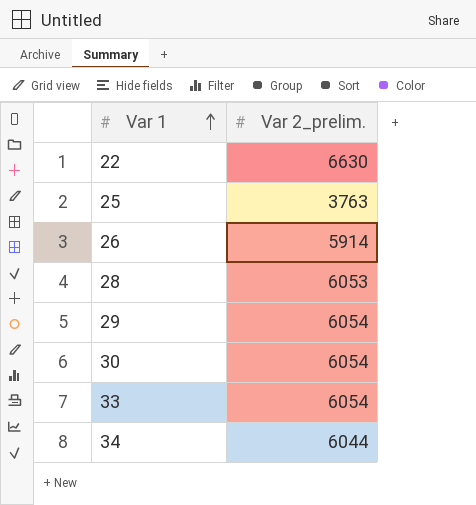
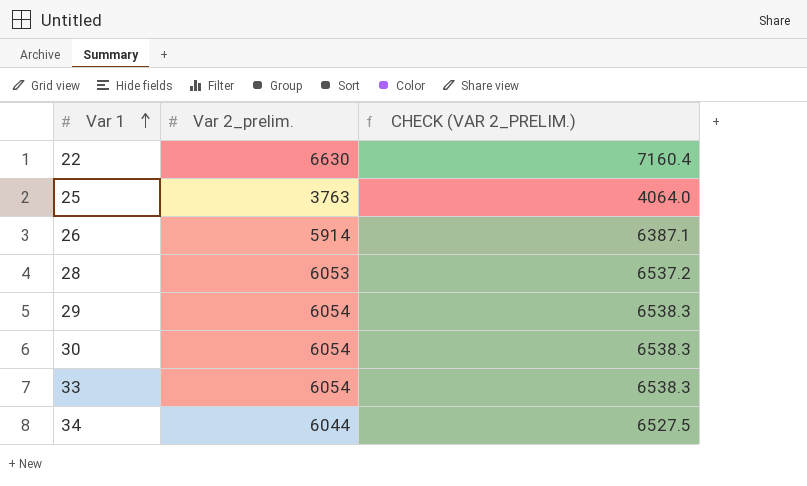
column CHECK (VAR 2_PRELIM.) | formula: none -> [Var 2_prelim.] * 1.08

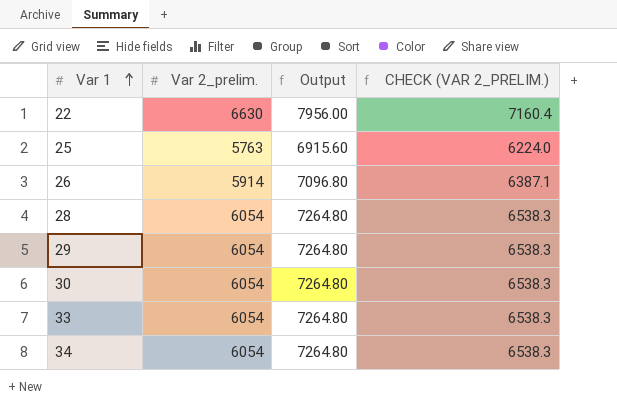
column Output | formula: none -> [Var 2_prelim.] * 1.2
25 | Var 2_prelim.: 3763 -> 5763
25 | CHECK (VAR 2_PRELIM.): 4064.0 -> 6224.0
28 | Var 2_prelim.: 6053 -> 6054
28 | CHECK (VAR 2_PRELIM.): 6537.2 -> 6538.3
34 | Var 2_prelim.: 6044 -> 6054
34 | CHECK (VAR 2_PRELIM.): 6527.5 -> 6538.3

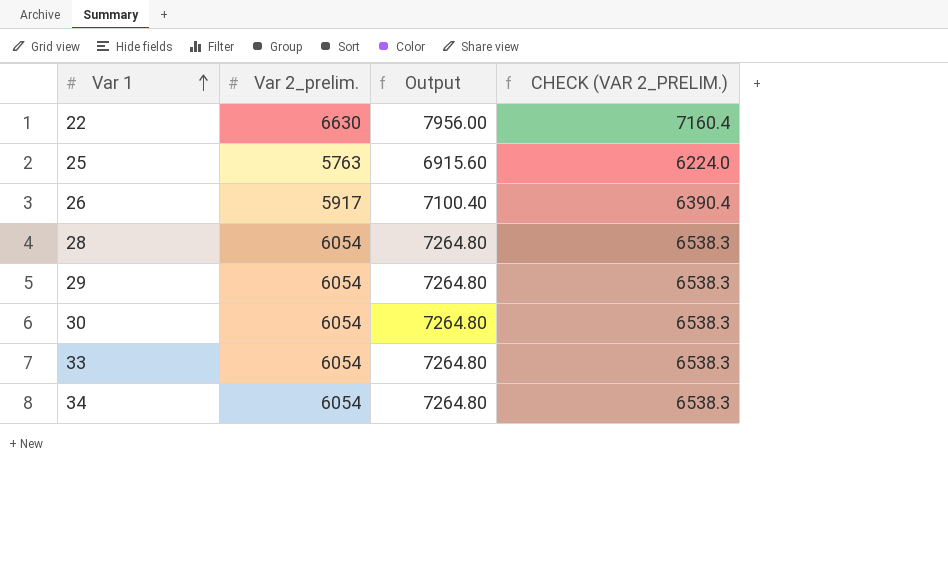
26 | Var 2_prelim.: 5914 -> 5917
26 | Output: 7096.80 -> 7100.40
26 | CHECK (VAR 2_PRELIM.): 6387.1 -> 6390.4

